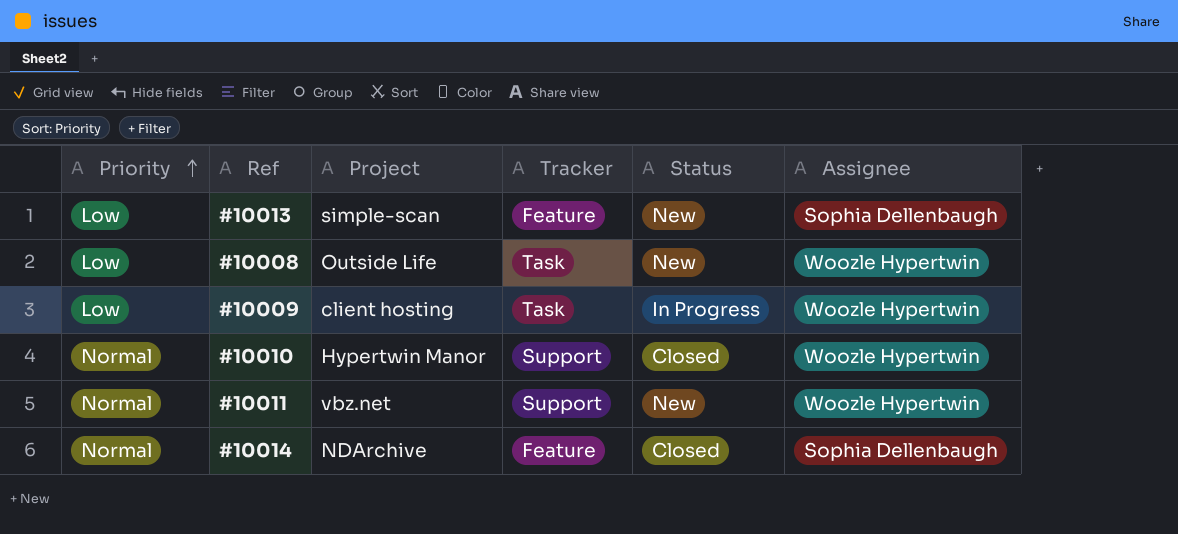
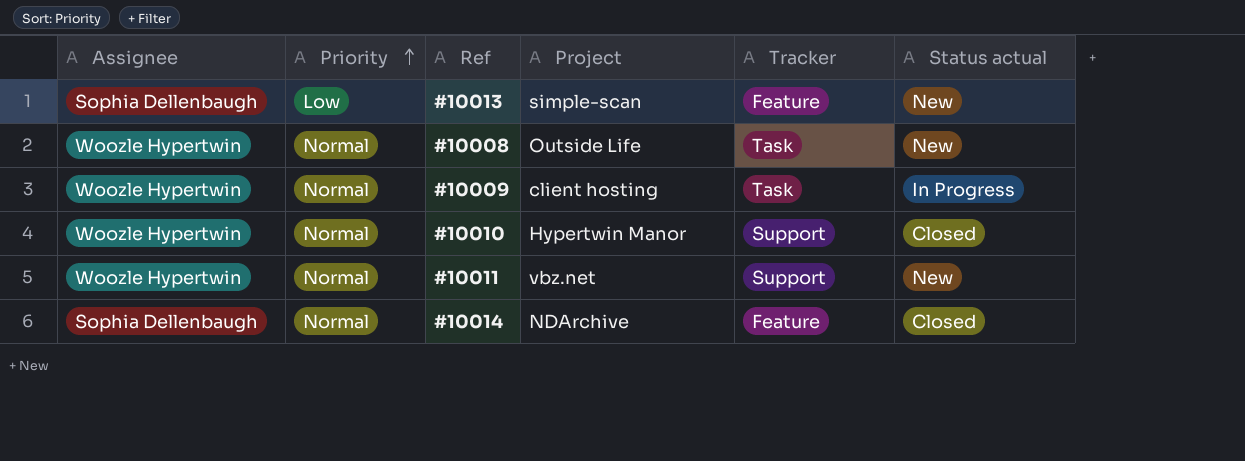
column Assignee | position: 6 -> 1
column name: Status -> Status actual
#10008 | Priority: Low -> Normal
#10009 | Priority: Low -> Normal

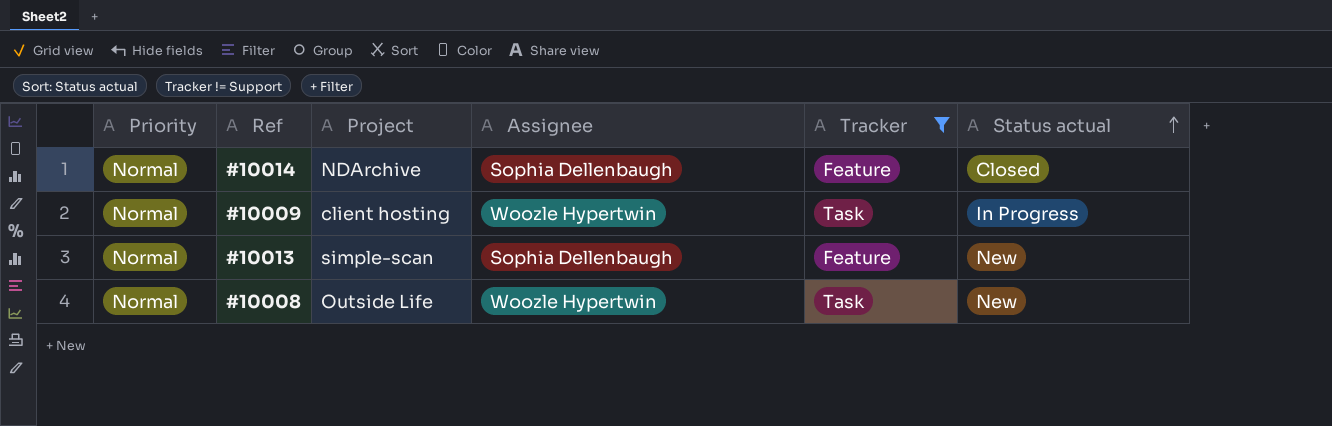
filter: none -> Tracker != Support
row order: Priority ascending -> Status actual ascending
column Assignee | position: 1 -> 4
#10013 | Priority: Low -> Normal

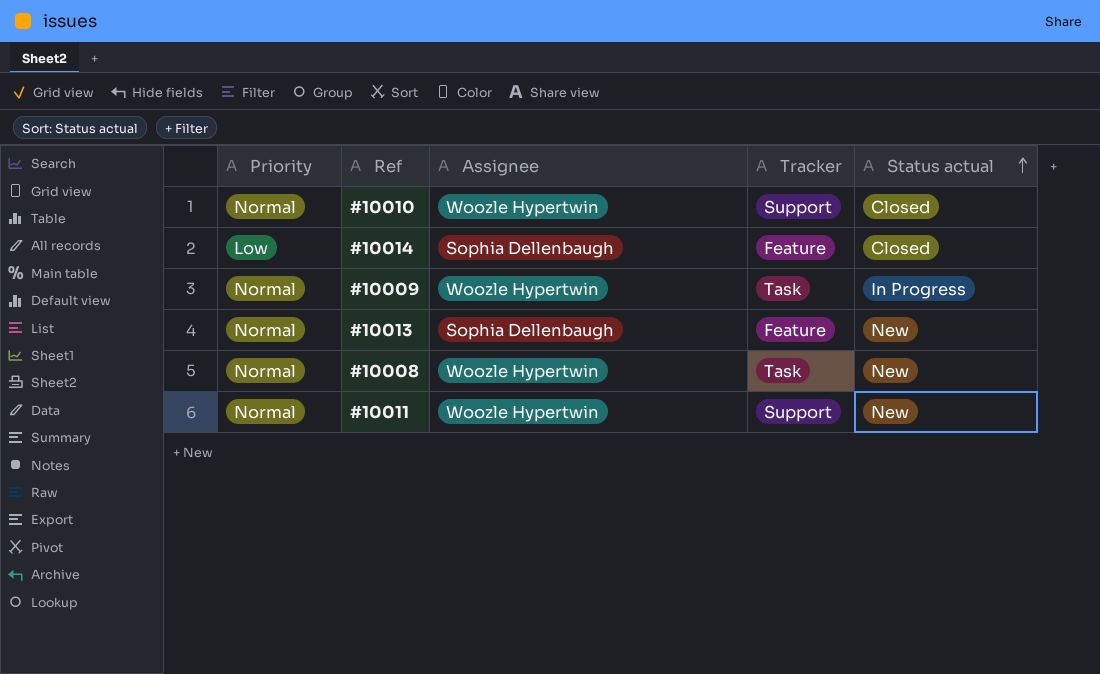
filter: Tracker != Support -> none
column Project | position: 3 -> none
#10014 | Priority: Normal -> Low

